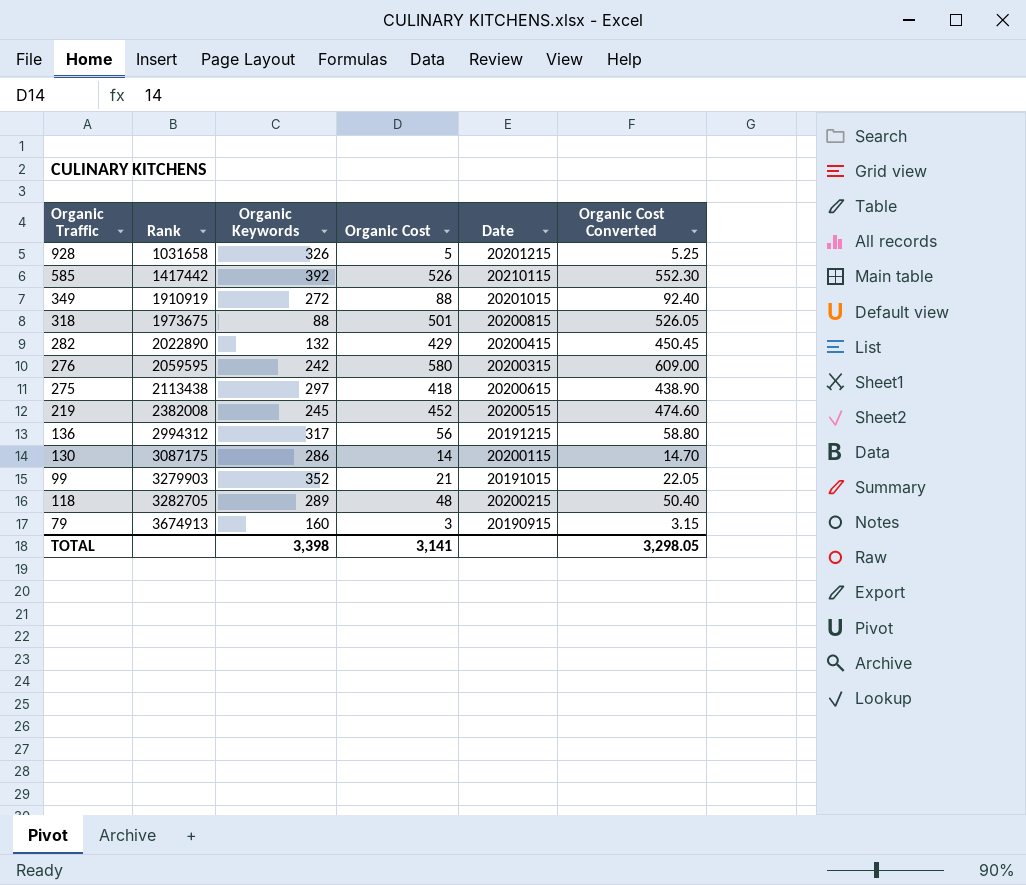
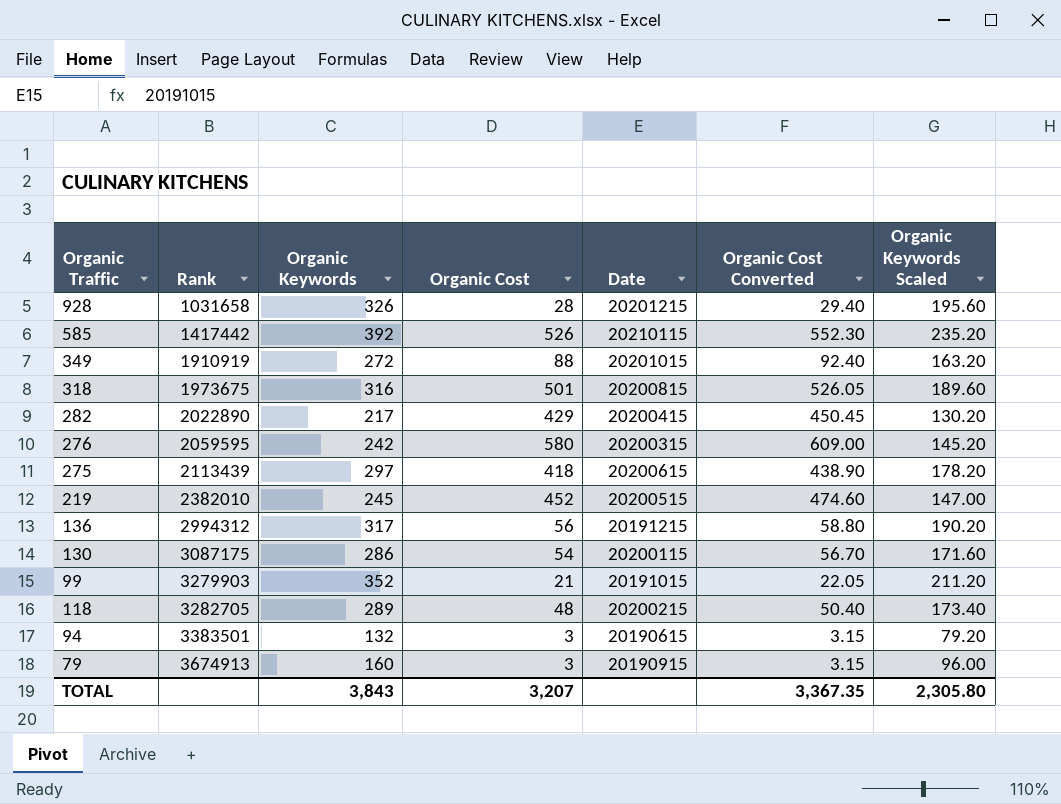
column Organic Keywords Scaled | formula: none -> [Organic Keywords] * 0.6
928 | Organic Cost: 5 -> 28
928 | Organic Cost Converted: 5.25 -> 29.40
318 | Organic Keywords: 88 -> 316
282 | Organic Keywords: 132 -> 217
275 | Rank: 2113438 -> 2113439
219 | Rank: 2382008 -> 2382010
130 | Organic Cost: 14 -> 54
130 | Organic Cost Converted: 14.70 -> 56.70
row 94: none -> 3383501 | 132 | 3 | 20190615 | 3.15 | 79.20
TOTAL | Organic Keywords: 3,398 -> 3,843
TOTAL | Organic Cost: 3,141 -> 3,207
TOTAL | Organic Cost Converted: 3,298.05 -> 3,367.35

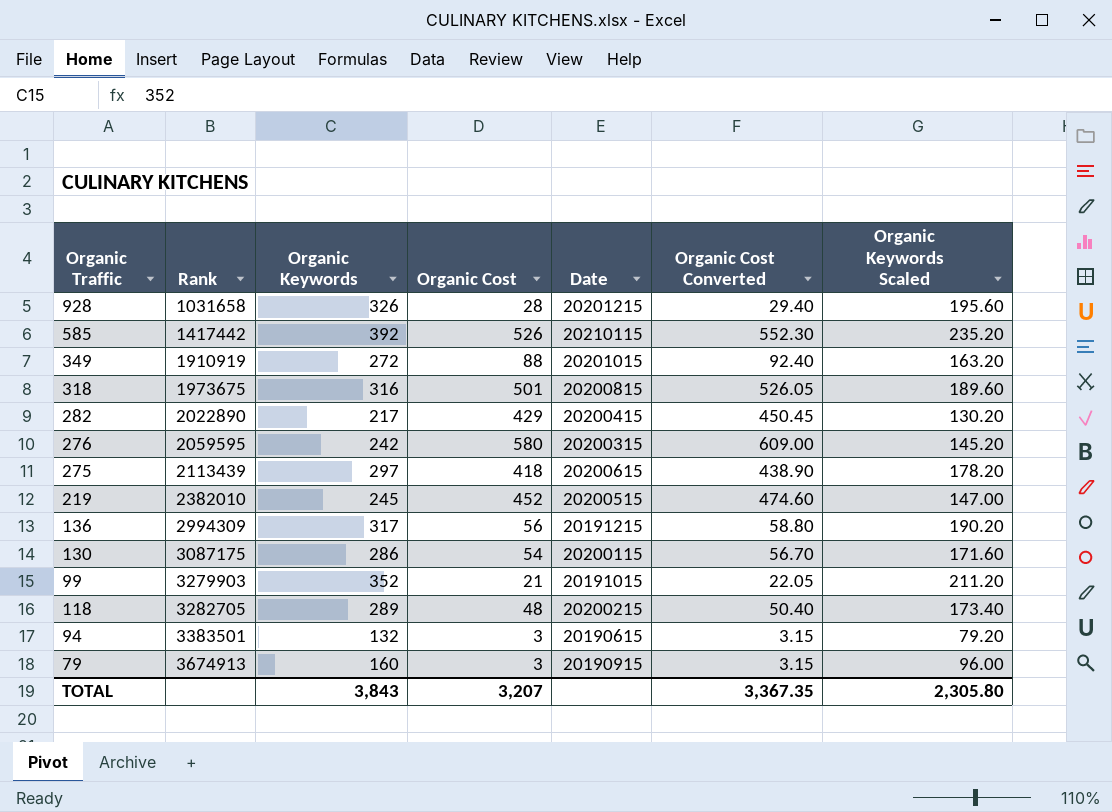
136 | Rank: 2994312 -> 2994309

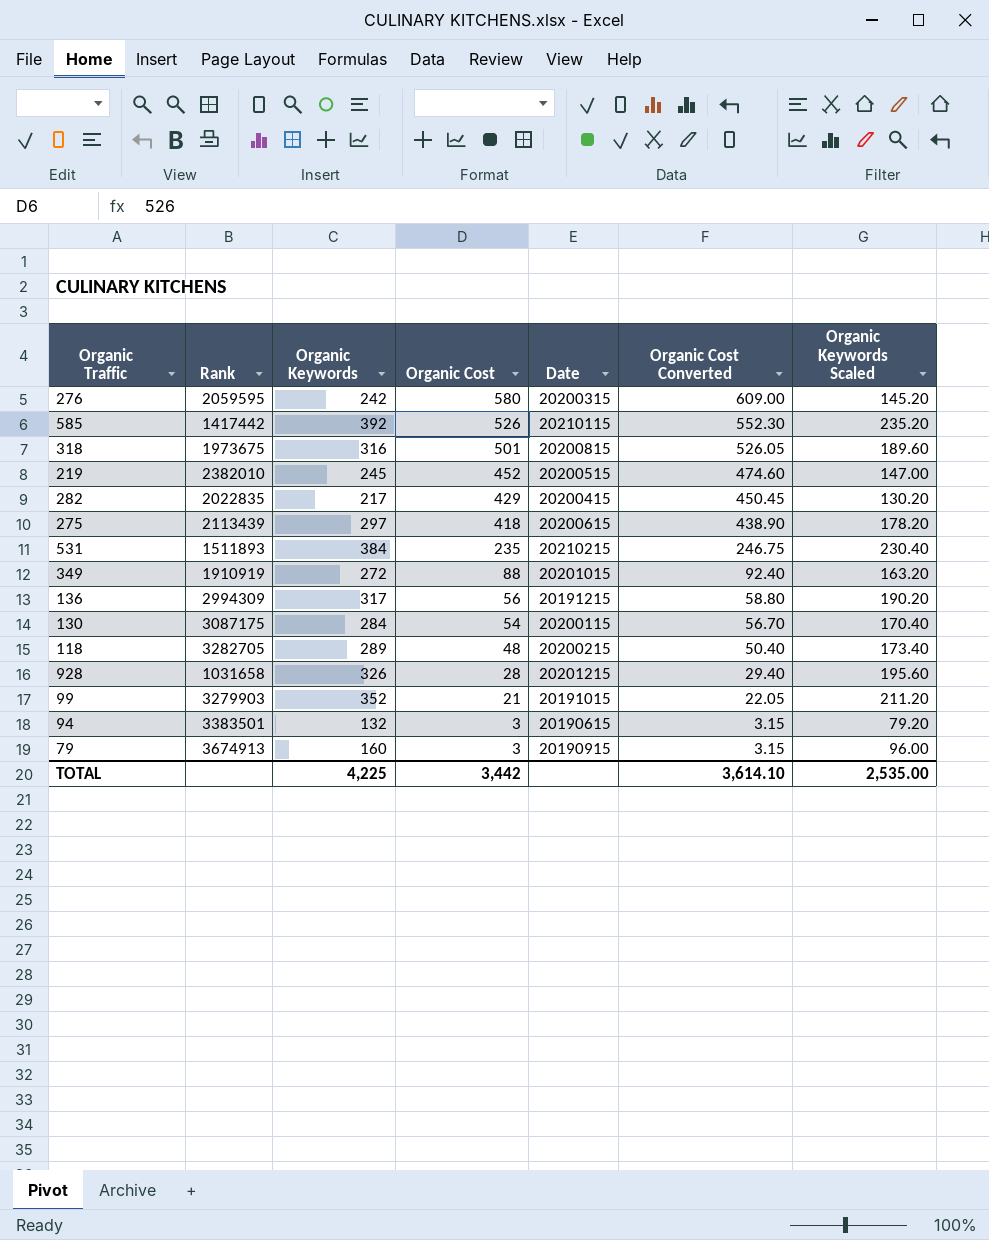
row order: Rank ascending -> Organic Cost descending
282 | Rank: 2022890 -> 2022835
row 531: none -> 1511893 | 384 | 235 | 20210215 | 246.75 | 230.40
130 | Organic Keywords: 286 -> 284
130 | Organic Keywords Scaled: 171.60 -> 170.40
TOTAL | Organic Keywords: 3,843 -> 4,225
TOTAL | Organic Cost: 3,207 -> 3,442
TOTAL | Organic Cost Converted: 3,367.35 -> 3,614.10
TOTAL | Organic Keywords Scaled: 2,305.80 -> 2,535.00

